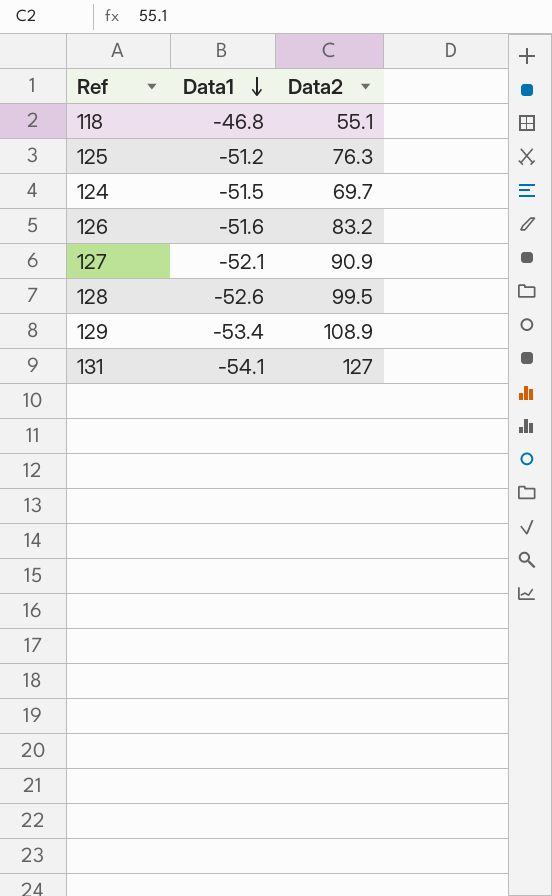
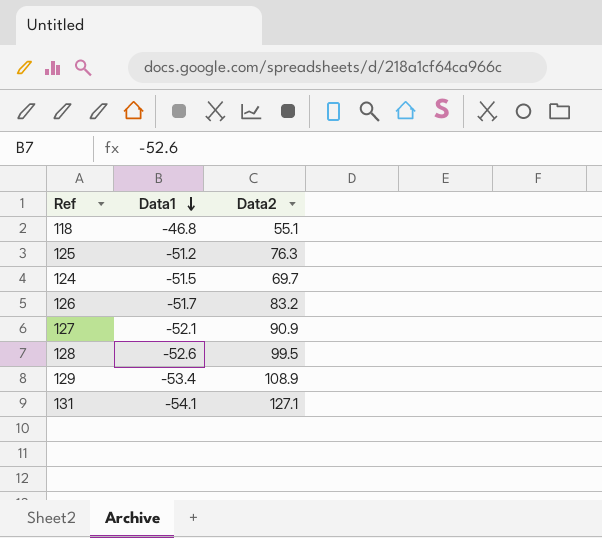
126 | Data1: -51.6 -> -51.7
131 | Data2: 127 -> 127.1

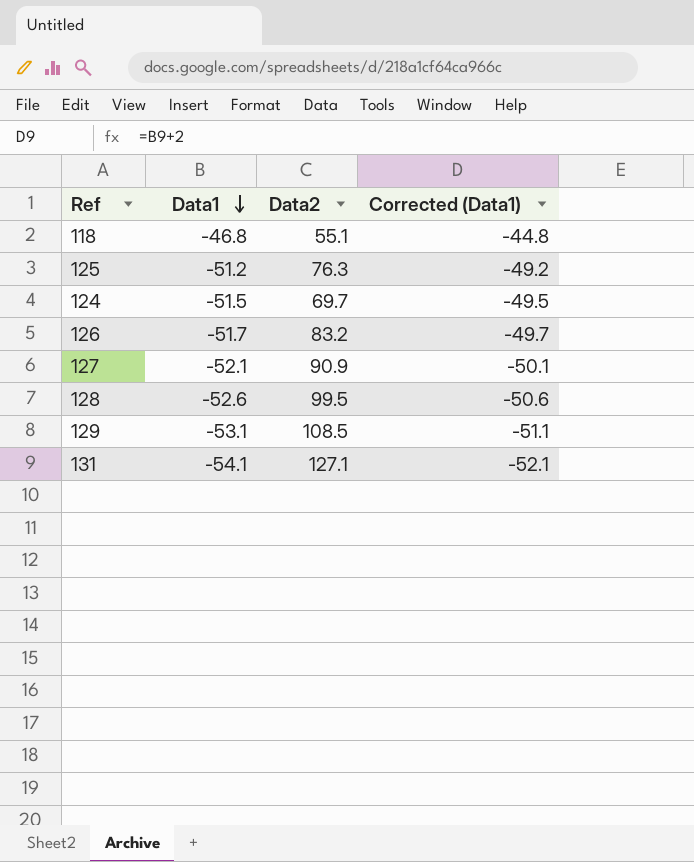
column Corrected (Data1) | formula: none -> [Data1] + 2
129 | Data1: -53.4 -> -53.1
129 | Data2: 108.9 -> 108.5

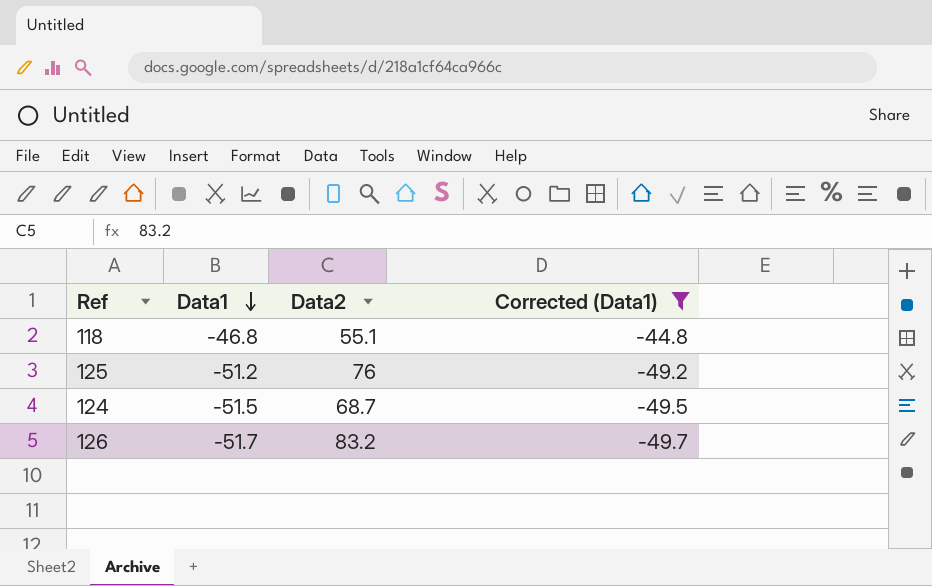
filter: none -> Corrected (Data1) >= -49.7
125 | Data2: 76.3 -> 76
124 | Data2: 69.7 -> 68.7

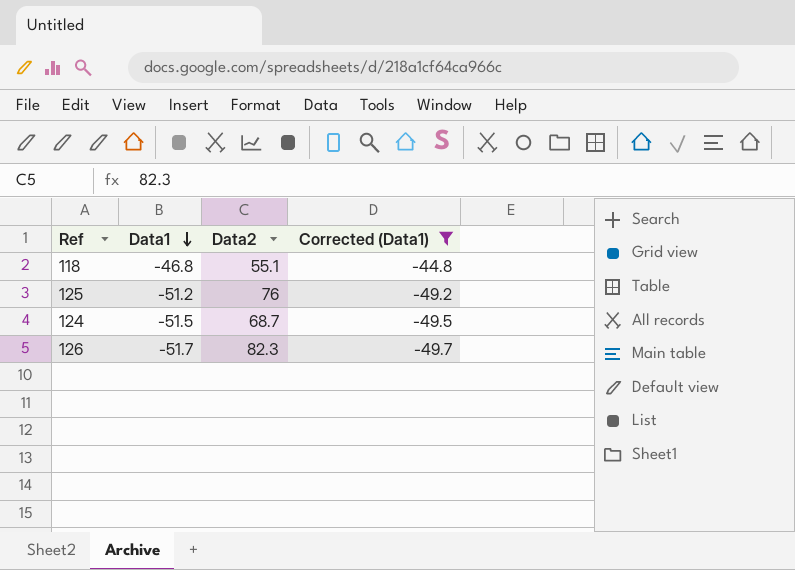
126 | Data2: 83.2 -> 82.3

